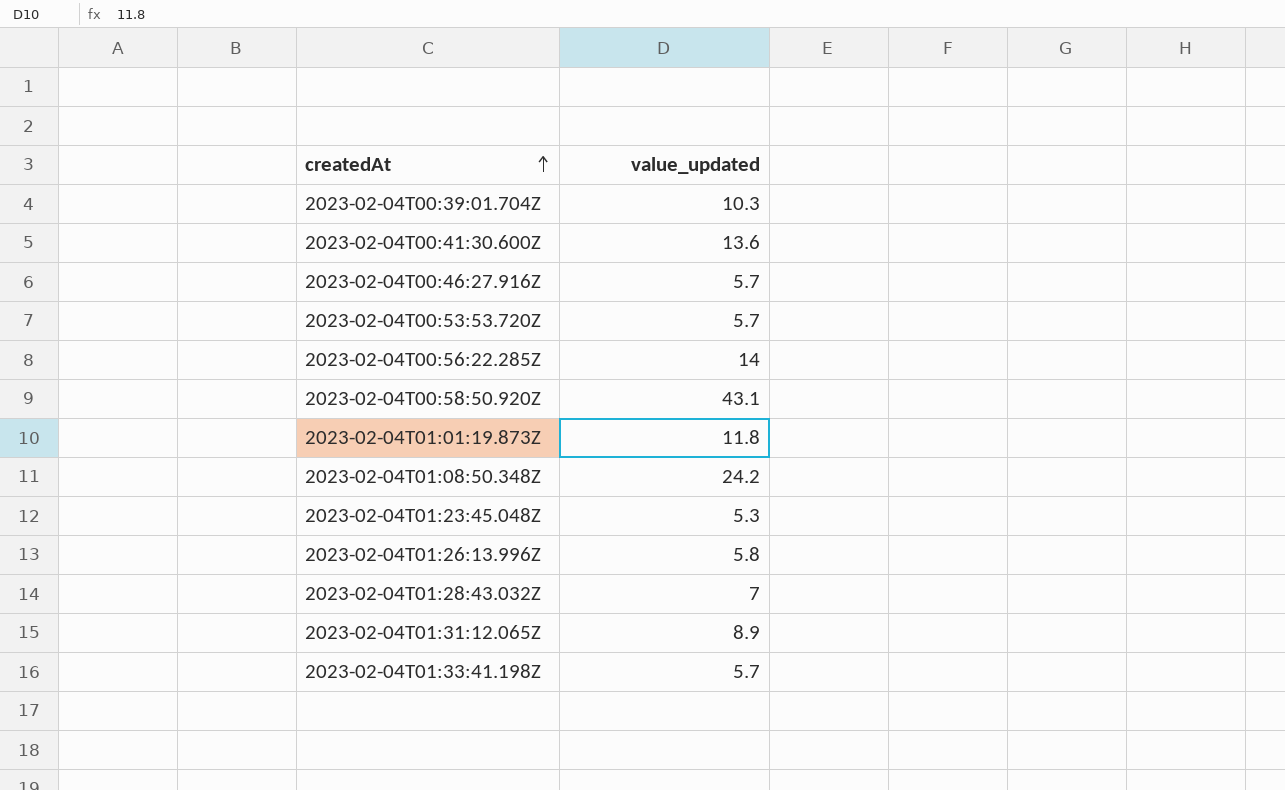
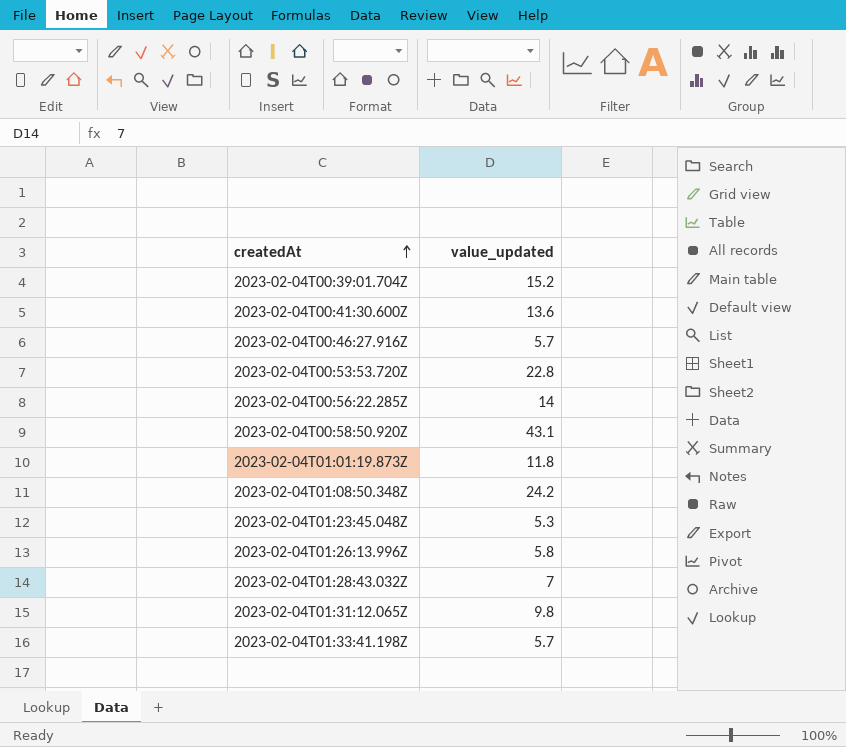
2023-02-04T00:39:01.704Z | value_updated: 10.3 -> 15.2
2023-02-04T00:53:53.720Z | value_updated: 5.7 -> 22.8
2023-02-04T01:31:12.065Z | value_updated: 8.9 -> 9.8

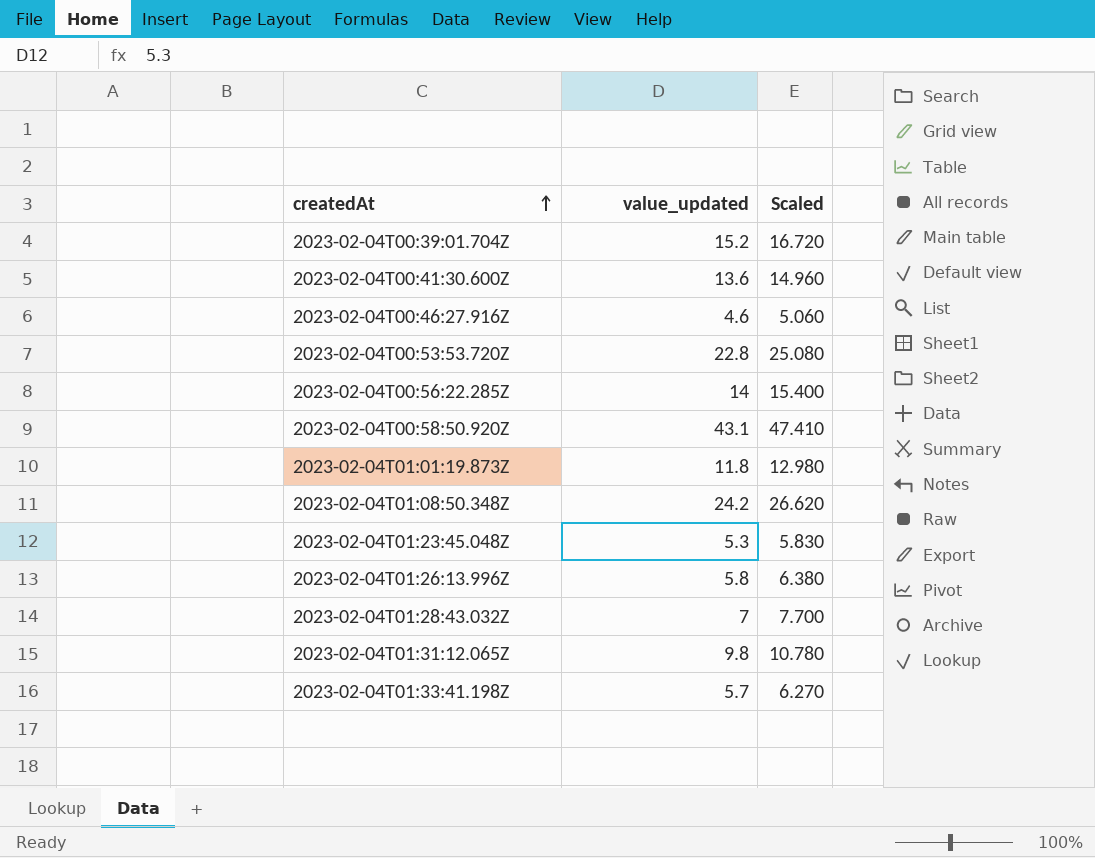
column Scaled | formula: none -> [value_updated] * 1.1
2023-02-04T00:46:27.916Z | value_updated: 5.7 -> 4.6

